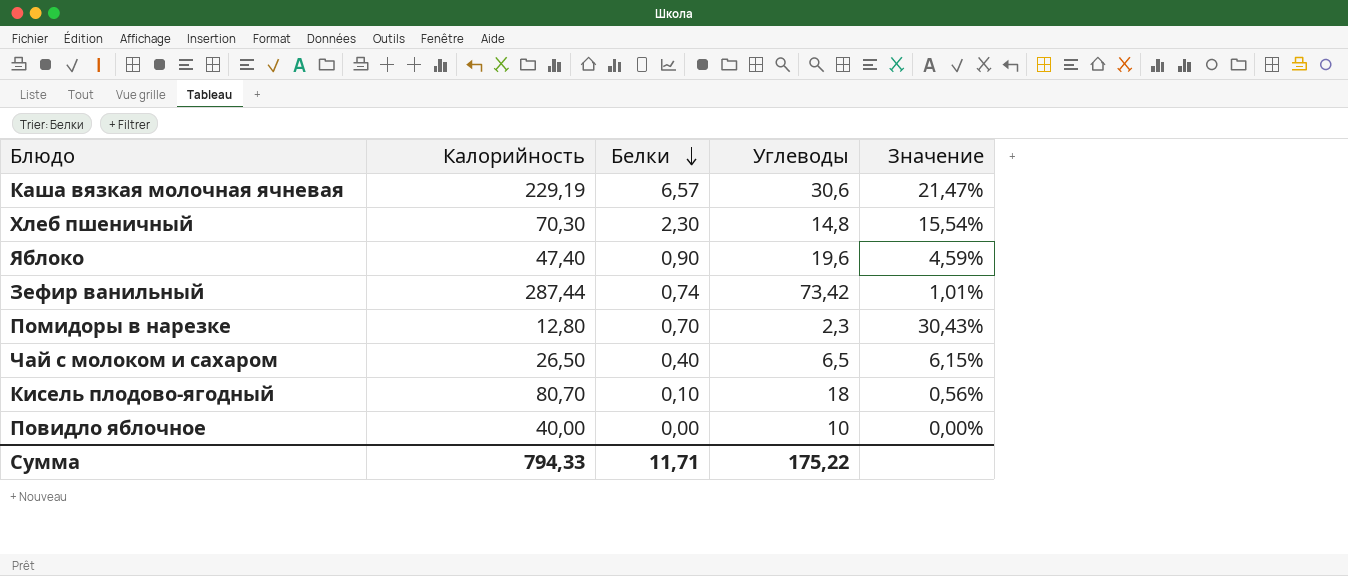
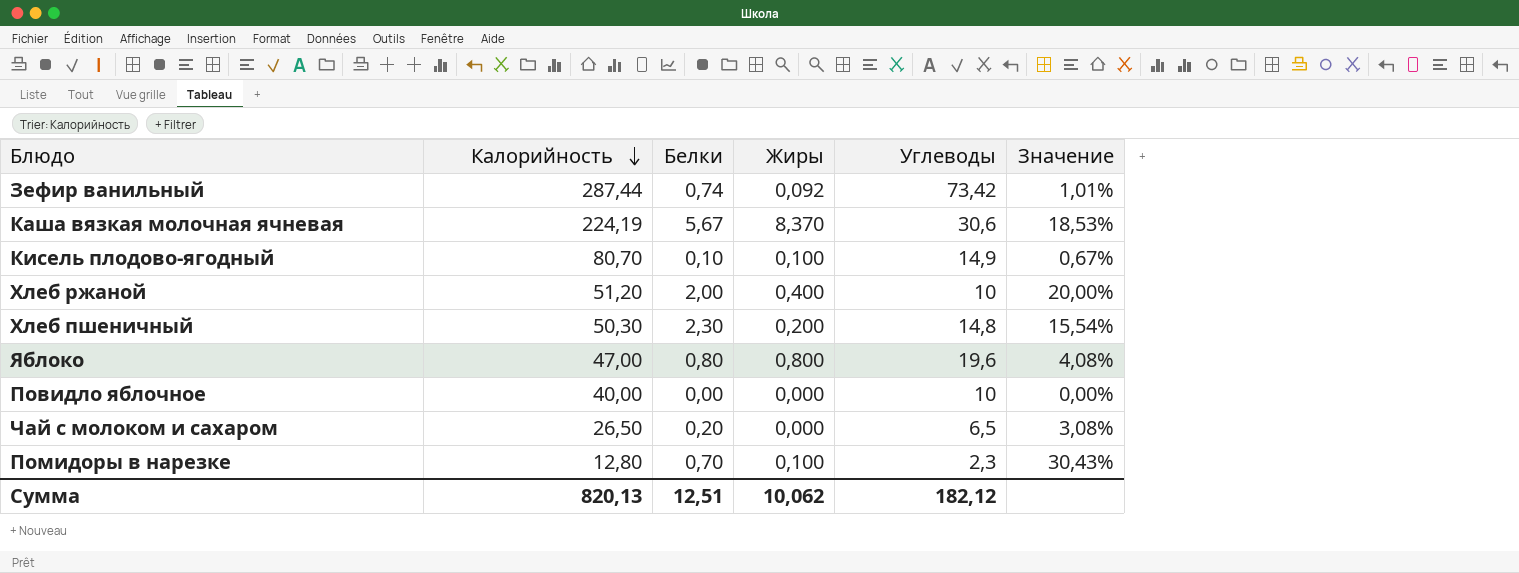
row order: Белки descending -> Калорийность descending
column Жиры | position: none -> 4
Каша вязкая молочная ячневая | Калорийность: 229,19 -> 224,19
Каша вязкая молочная ячневая | Белки: 6,57 -> 5,67
Каша вязкая молочная ячневая | Значение: 21,47% -> 18,53%
Кисель плодово-ягодный | Углеводы: 18 -> 14,9
Кисель плодово-ягодный | Значение: 0,56% -> 0,67%
row Хлеб ржаной: none -> 51,20 | 2,00 | 0,400 | 10 | 20,00%
Хлеб пшеничный | Калорийность: 70,30 -> 50,30
Яблоко | Калорийность: 47,40 -> 47,00
Яблоко | Белки: 0,90 -> 0,80
Яблоко | Значение: 4,59% -> 4,08%
Чай с молоком и сахаром | Белки: 0,40 -> 0,20
Чай с молоком и сахаром | Значение: 6,15% -> 3,08%
Сумма | Калорийность: 794,33 -> 820,13
Сумма | Белки: 11,71 -> 12,51
Сумма | Углеводы: 175,22 -> 182,12

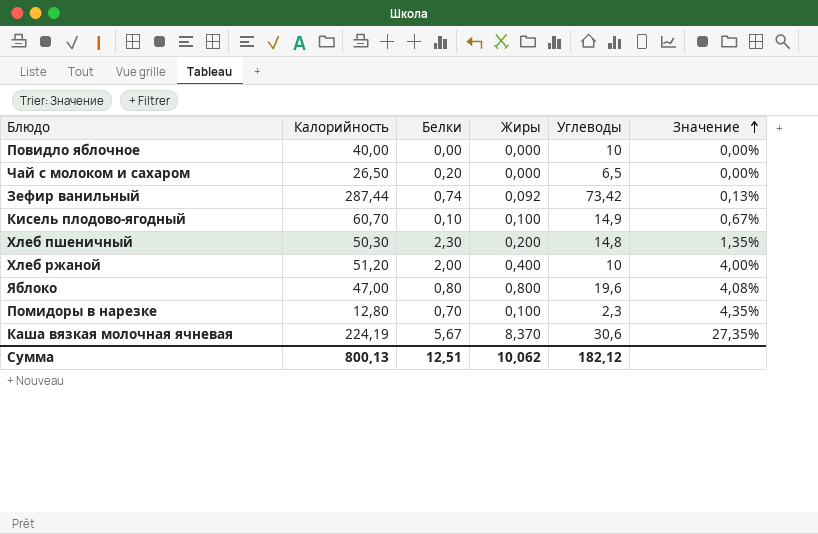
row order: Калорийность descending -> Значение ascending
column Значение | formula: [Белки] / [Углеводы] -> [Жиры] / [Углеводы]
Кисель плодово-ягодный | Калорийность: 80,70 -> 60,70
Сумма | Калорийность: 820,13 -> 800,13

